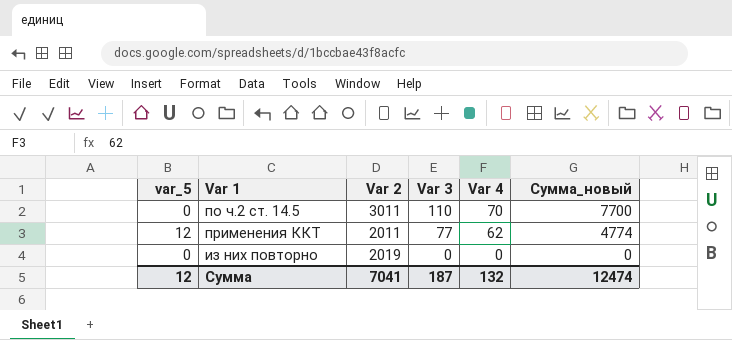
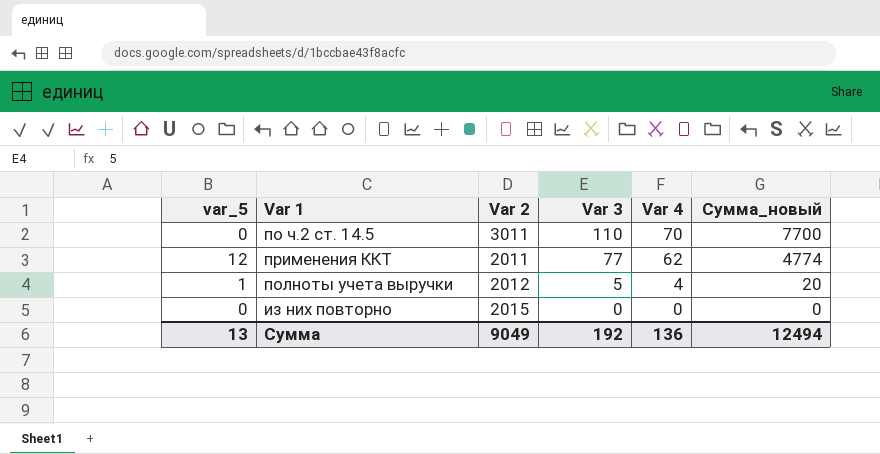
row полноты учета выручки: none -> 1 | 2012 | 5 | 4 | 20
из них повторно | Var 2: 2019 -> 2015
Сумма | var_5: 12 -> 13
Сумма | Var 2: 7041 -> 9049
Сумма | Var 3: 187 -> 192
Сумма | Var 4: 132 -> 136
Сумма | Сумма_новый: 12474 -> 12494

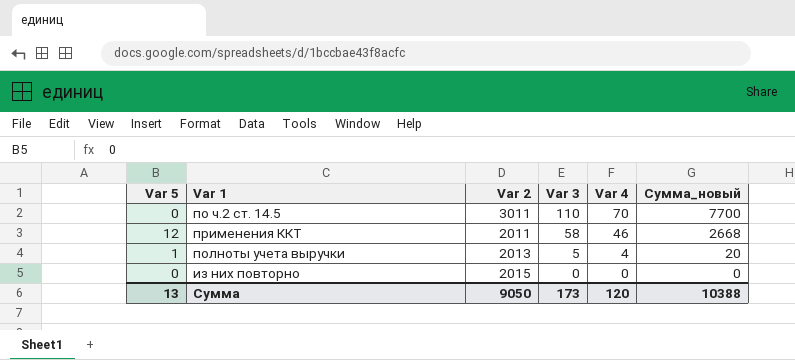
column name: var_5 -> Var 5
применения ККТ | Var 3: 77 -> 58
применения ККТ | Var 4: 62 -> 46
применения ККТ | Сумма_новый: 4774 -> 2668
полноты учета выручки | Var 2: 2012 -> 2013
Сумма | Var 2: 9049 -> 9050
Сумма | Var 3: 192 -> 173
Сумма | Var 4: 136 -> 120
Сумма | Сумма_новый: 12494 -> 10388

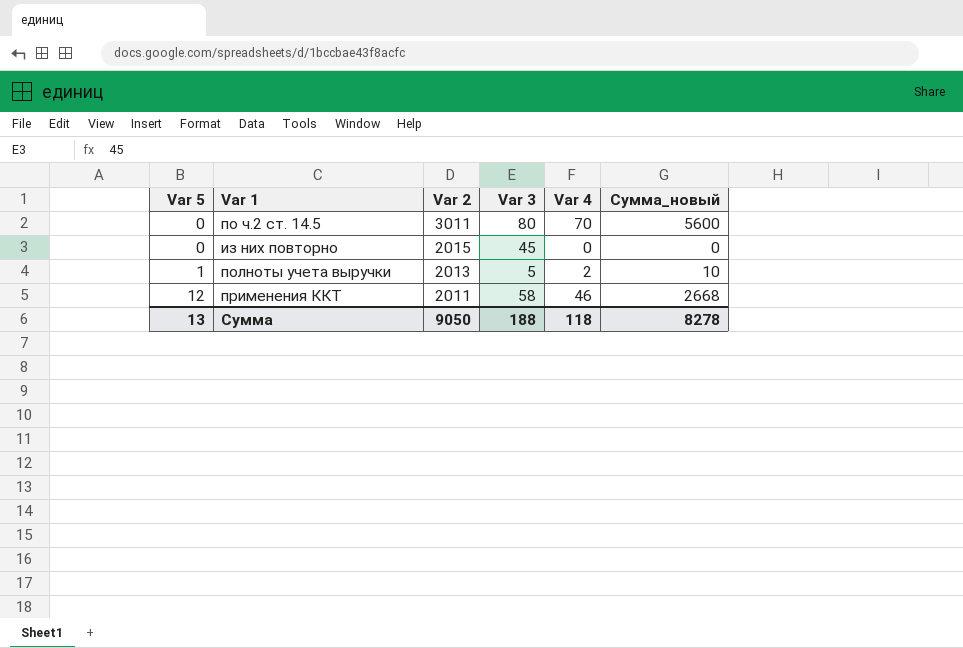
row order: Var 3 descending -> Var 5 ascending
по ч.2 ст. 14.5 | Var 3: 110 -> 80
по ч.2 ст. 14.5 | Сумма_новый: 7700 -> 5600
из них повторно | Var 3: 0 -> 45
полноты учета выручки | Var 4: 4 -> 2
полноты учета выручки | Сумма_новый: 20 -> 10
Сумма | Var 3: 173 -> 188
Сумма | Var 4: 120 -> 118
Сумма | Сумма_новый: 10388 -> 8278

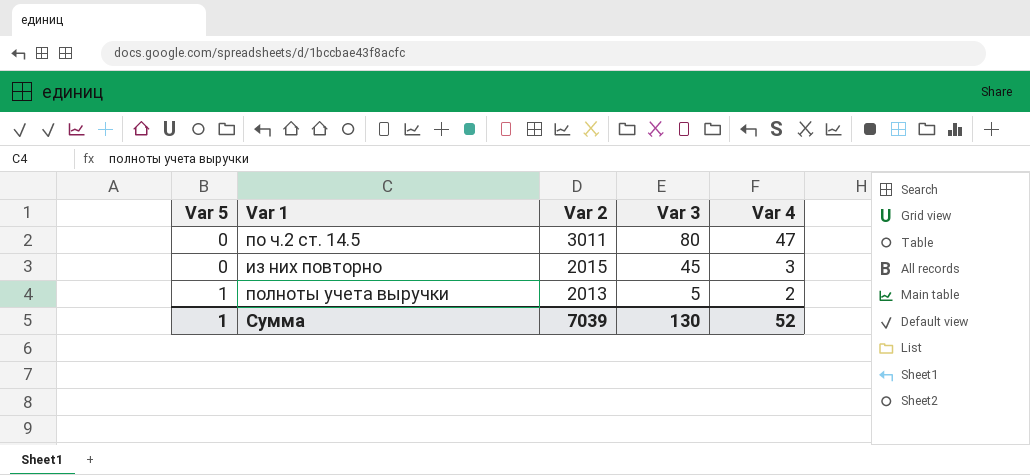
column Сумма_новый | formula: [Var 3] * [Var 4] -> none
row применения ККТ: 12 | 2011 | 58 | 46 | 2668 -> none
по ч.2 ст. 14.5 | Var 4: 70 -> 47
из них повторно | Var 4: 0 -> 3
Сумма | Var 5: 13 -> 1
Сумма | Var 2: 9050 -> 7039
Сумма | Var 3: 188 -> 130
Сумма | Var 4: 118 -> 52

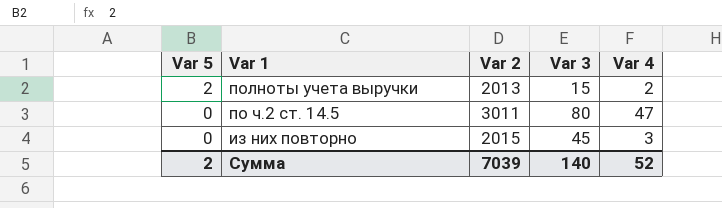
row order: Var 5 ascending -> Var 5 descending
полноты учета выручки | Var 5: 1 -> 2
полноты учета выручки | Var 3: 5 -> 15
Сумма | Var 5: 1 -> 2
Сумма | Var 3: 130 -> 140

